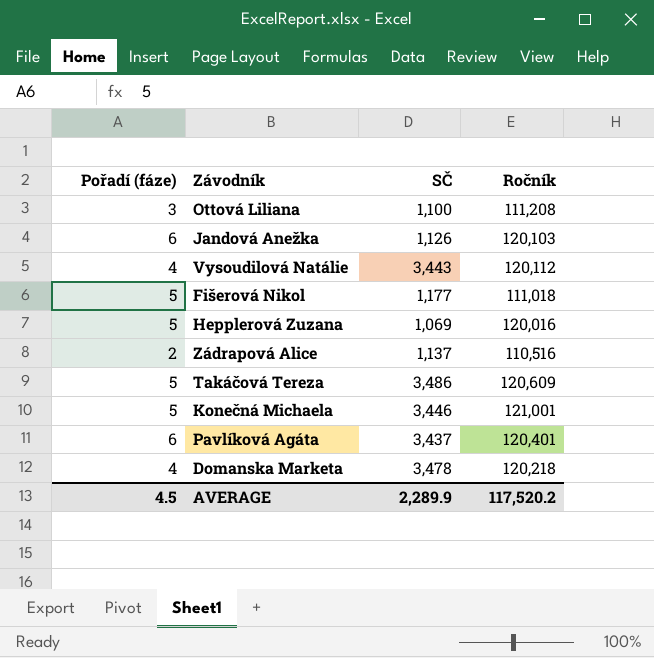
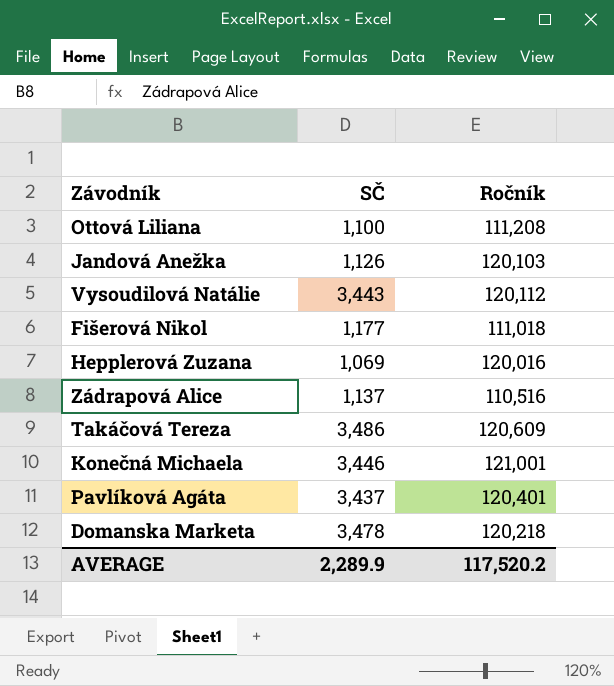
column Pořadí (fáze) | position: 1 -> none

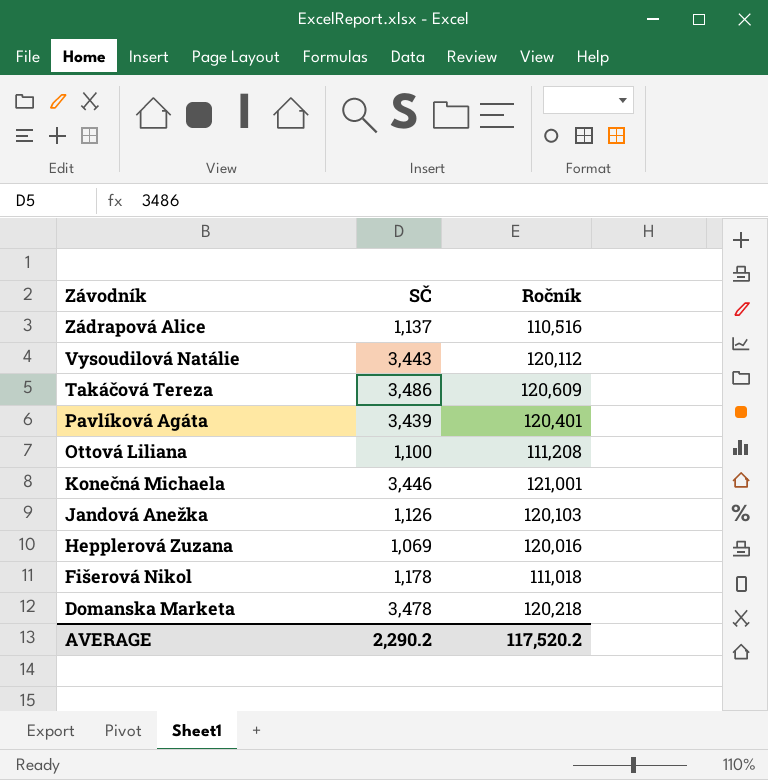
row order: none -> Závodník descending
Pavlíková Agáta | SČ: 3,437 -> 3,439
Fišerová Nikol | SČ: 1,177 -> 1,178
AVERAGE | SČ: 2,289.9 -> 2,290.2

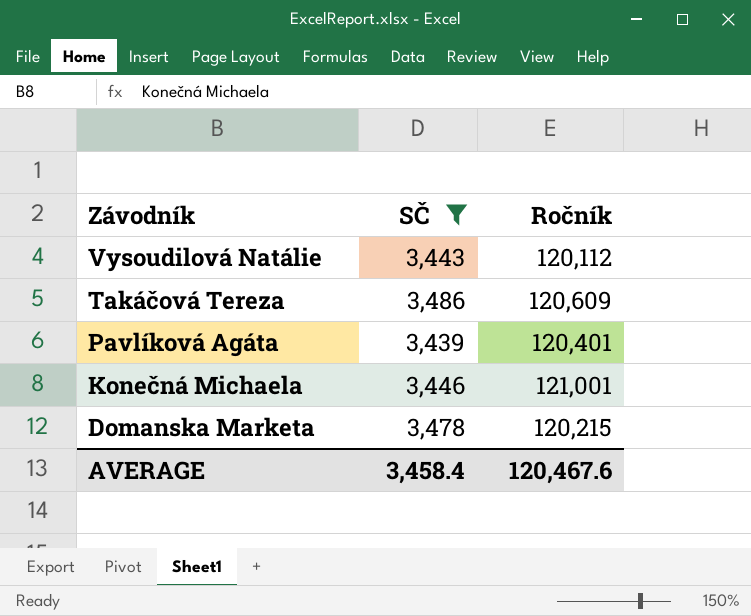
filter: none -> SČ >= 3,439
Domanska Marketa | Ročník: 120,218 -> 120,215
AVERAGE | SČ: 2,290.2 -> 3,458.4
AVERAGE | Ročník: 117,520.2 -> 120,467.6

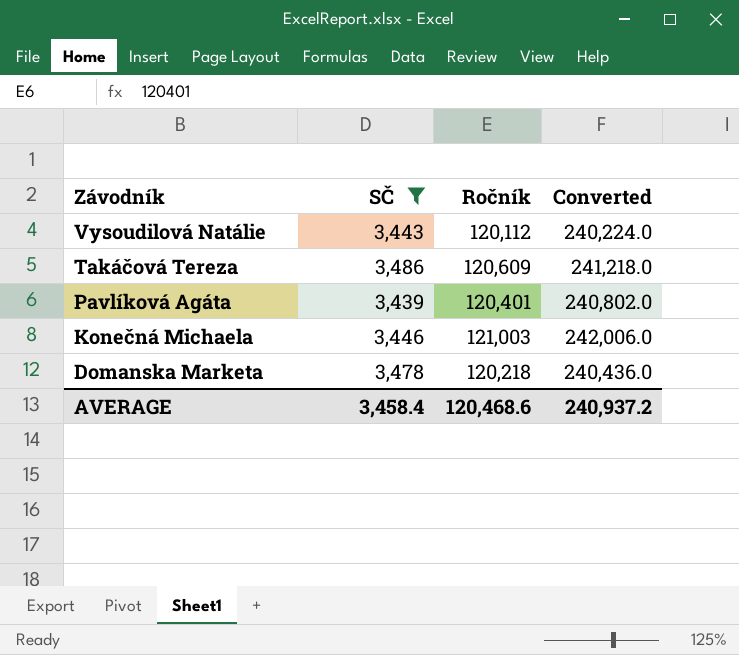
column Converted | formula: none -> [Ročník] * 2
Konečná Michaela | Ročník: 121,001 -> 121,003
Domanska Marketa | Ročník: 120,215 -> 120,218
AVERAGE | Ročník: 120,467.6 -> 120,468.6

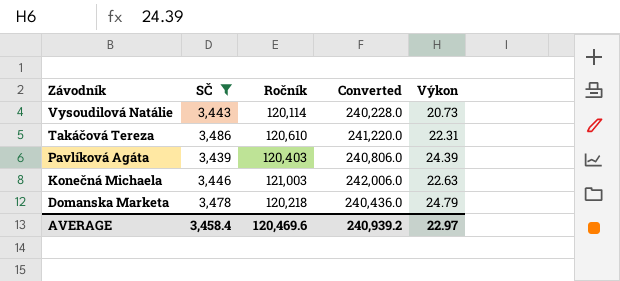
column Výkon | position: none -> 5
Vysoudilová Natálie | Ročník: 120,112 -> 120,114
Vysoudilová Natálie | Converted: 240,224.0 -> 240,228.0
Takáčová Tereza | Ročník: 120,609 -> 120,610
Takáčová Tereza | Converted: 241,218.0 -> 241,220.0
Pavlíková Agáta | Ročník: 120,401 -> 120,403
Pavlíková Agáta | Converted: 240,802.0 -> 240,806.0
AVERAGE | Ročník: 120,468.6 -> 120,469.6
AVERAGE | Converted: 240,937.2 -> 240,939.2

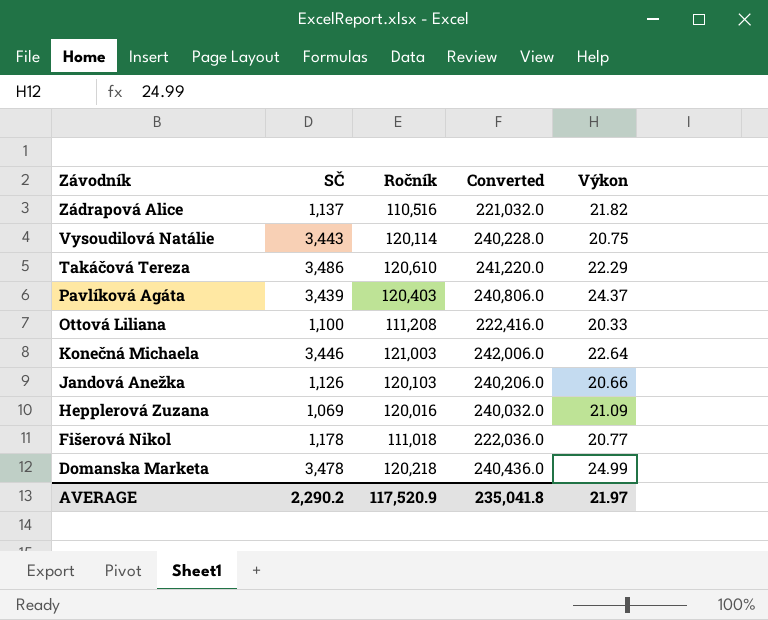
filter: SČ >= 3,439 -> none
Vysoudilová Natálie | Výkon: 20.73 -> 20.75
Takáčová Tereza | Výkon: 22.31 -> 22.29
Pavlíková Agáta | Výkon: 24.39 -> 24.37
Konečná Michaela | Výkon: 22.63 -> 22.64
Domanska Marketa | Výkon: 24.79 -> 24.99
AVERAGE | SČ: 3,458.4 -> 2,290.2
AVERAGE | Ročník: 120,469.6 -> 117,520.9
AVERAGE | Converted: 240,939.2 -> 235,041.8
AVERAGE | Výkon: 22.97 -> 21.97

